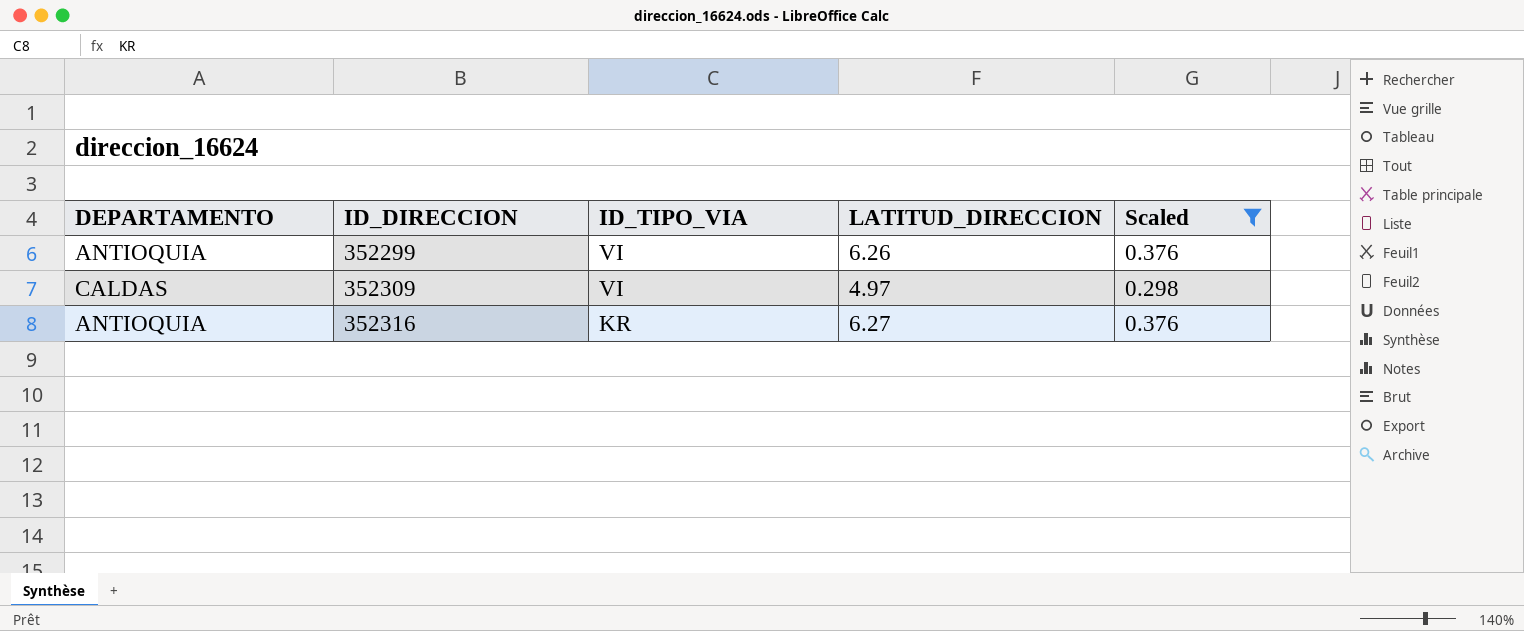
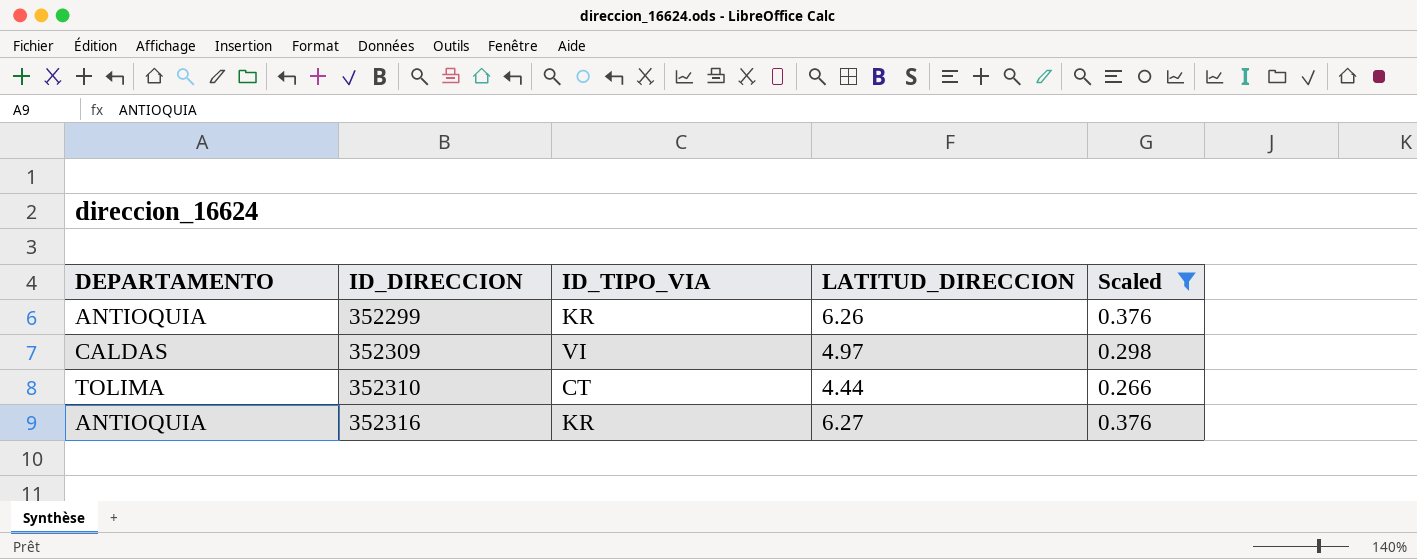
352299 | ID_TIPO_VIA: VI -> KR
row 352310: none -> TOLIMA | CT | 4.44 | 0.266

